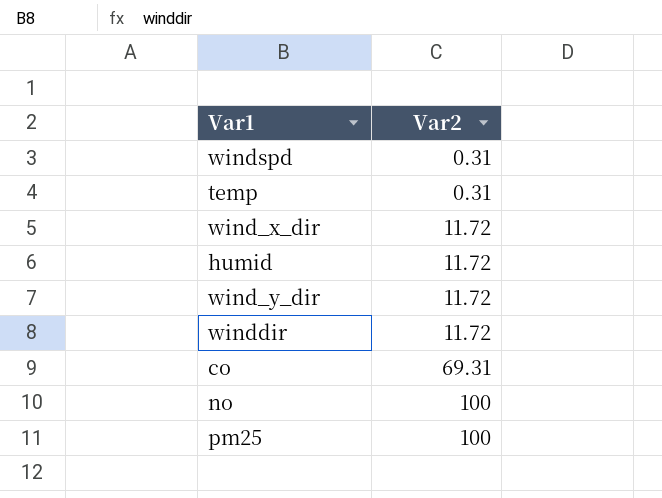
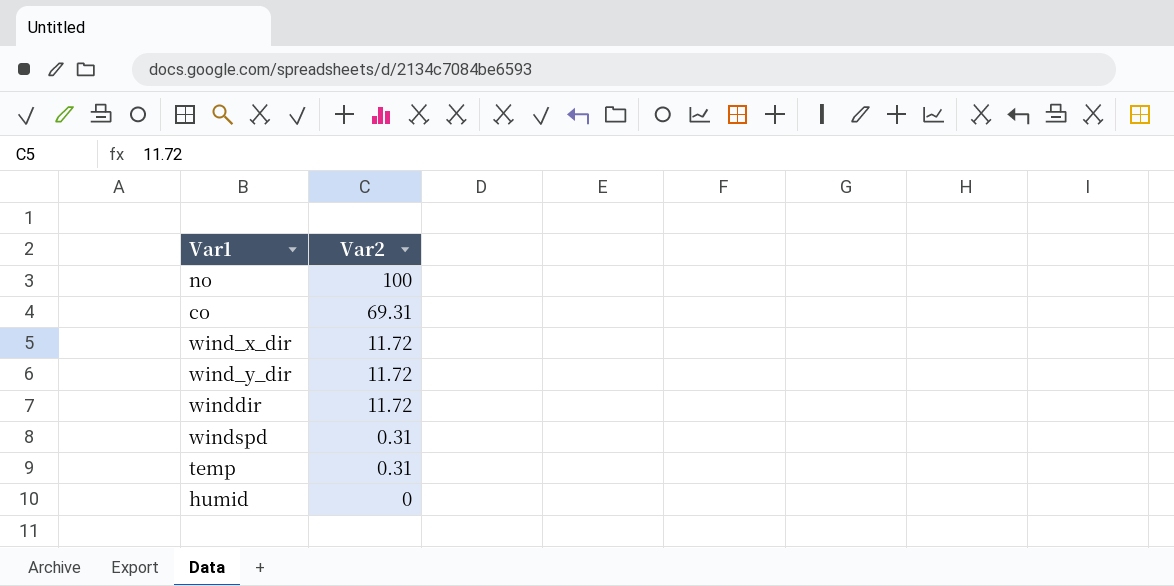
row order: Var2 ascending -> Var2 descending
row pm25: 100 -> none
humid | Var2: 11.72 -> 0

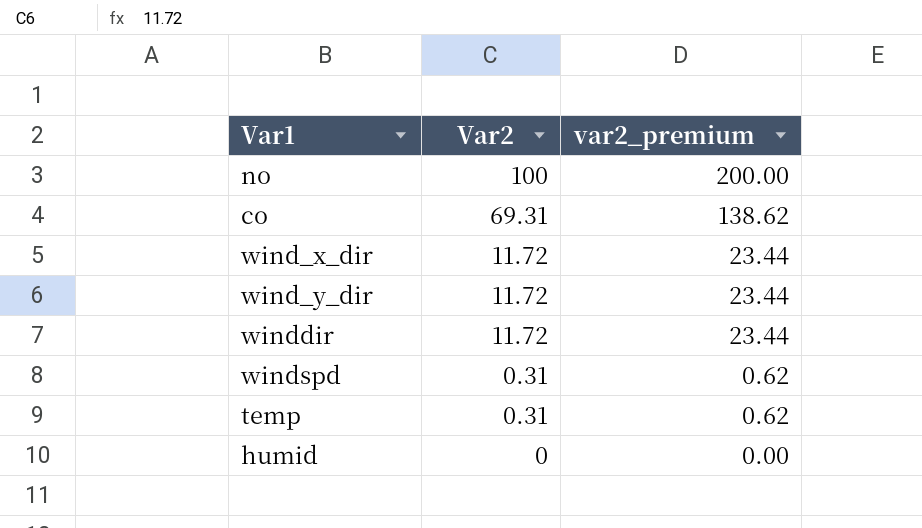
column var2_premium | formula: none -> [Var2] * 2

